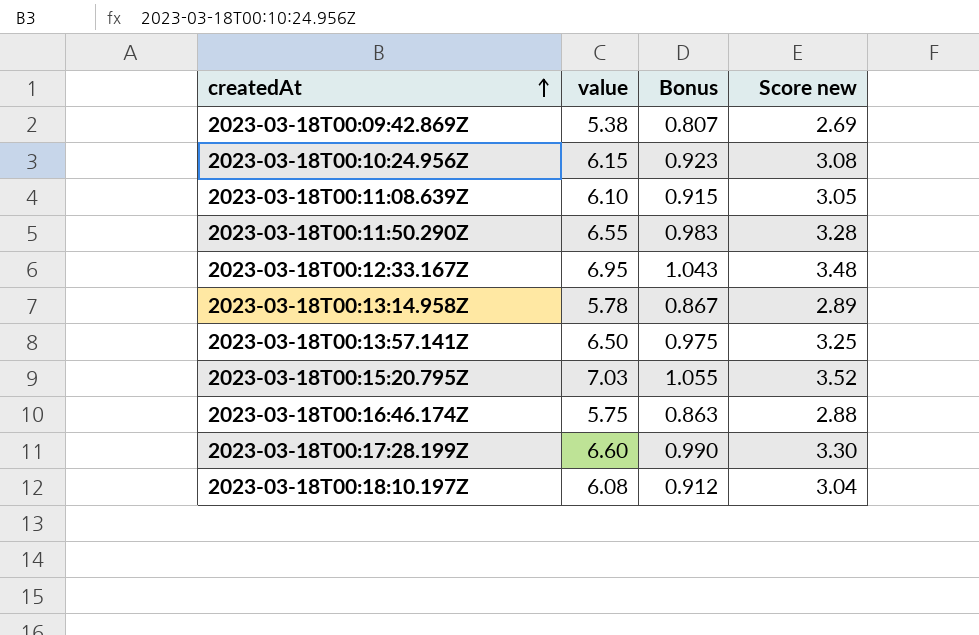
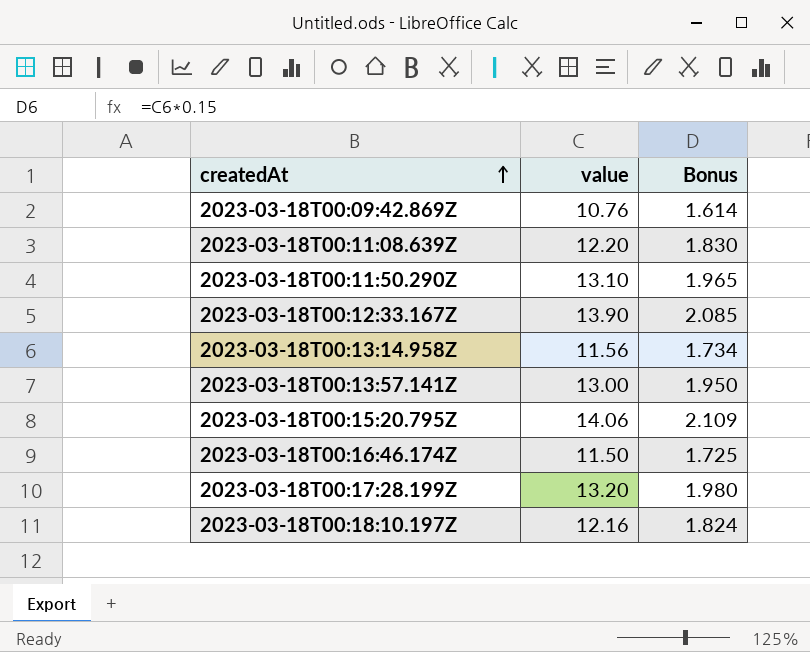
column Score new | formula: [value] * 0.5 -> none
row 2023-03-18T00:10:24.956Z: 6.15 | 0.923 | 3.08 -> none
2023-03-18T00:09:42.869Z | value: 5.38 -> 10.76
2023-03-18T00:09:42.869Z | Bonus: 0.807 -> 1.614
2023-03-18T00:11:08.639Z | value: 6.10 -> 12.20
2023-03-18T00:11:08.639Z | Bonus: 0.915 -> 1.830
2023-03-18T00:11:50.290Z | value: 6.55 -> 13.10
2023-03-18T00:11:50.290Z | Bonus: 0.983 -> 1.965
2023-03-18T00:12:33.167Z | value: 6.95 -> 13.90
2023-03-18T00:12:33.167Z | Bonus: 1.043 -> 2.085
2023-03-18T00:13:14.958Z | value: 5.78 -> 11.56
2023-03-18T00:13:14.958Z | Bonus: 0.867 -> 1.734
2023-03-18T00:13:57.141Z | value: 6.50 -> 13.00
2023-03-18T00:13:57.141Z | Bonus: 0.975 -> 1.950
2023-03-18T00:15:20.795Z | value: 7.03 -> 14.06
2023-03-18T00:15:20.795Z | Bonus: 1.055 -> 2.109
2023-03-18T00:16:46.174Z | value: 5.75 -> 11.50
2023-03-18T00:16:46.174Z | Bonus: 0.863 -> 1.725
2023-03-18T00:17:28.199Z | value: 6.60 -> 13.20
2023-03-18T00:17:28.199Z | Bonus: 0.990 -> 1.980
2023-03-18T00:18:10.197Z | value: 6.08 -> 12.16
2023-03-18T00:18:10.197Z | Bonus: 0.912 -> 1.824

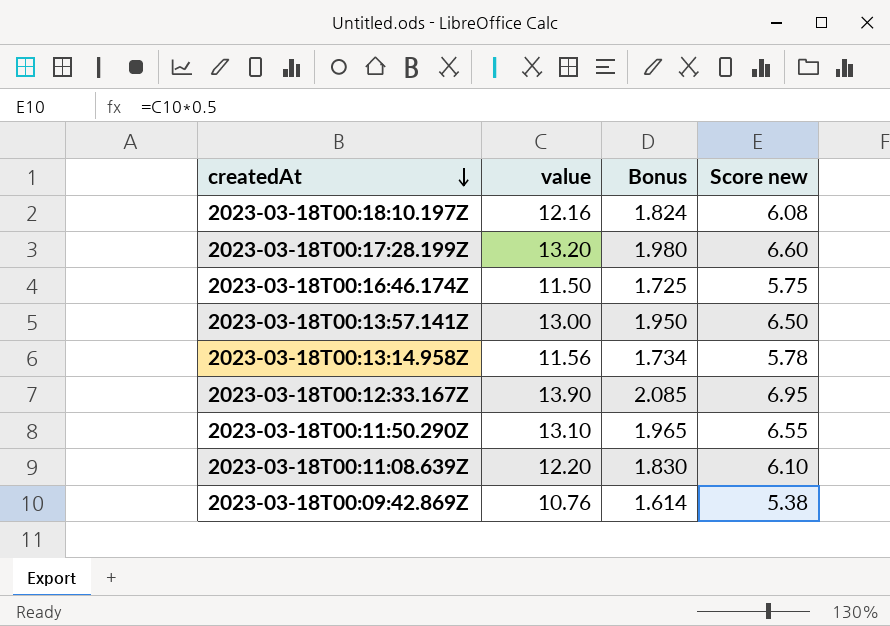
row order: createdAt ascending -> createdAt descending
column Score new | formula: none -> [value] * 0.5
row 2023-03-18T00:15:20.795Z: 14.06 | 2.109 -> none

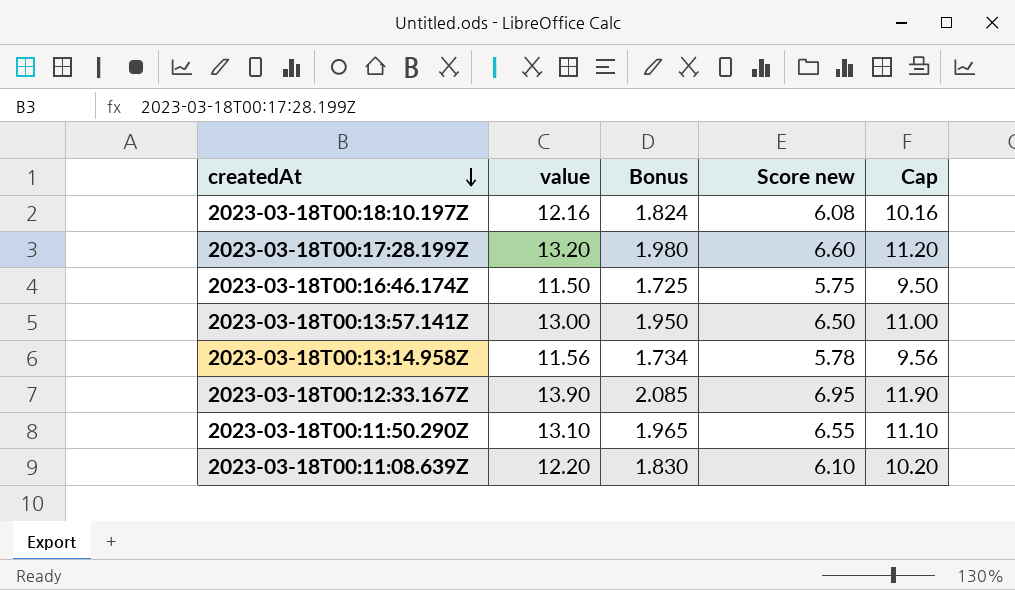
column Cap | formula: none -> [value] - 2
row 2023-03-18T00:09:42.869Z: 10.76 | 1.614 | 5.38 -> none

